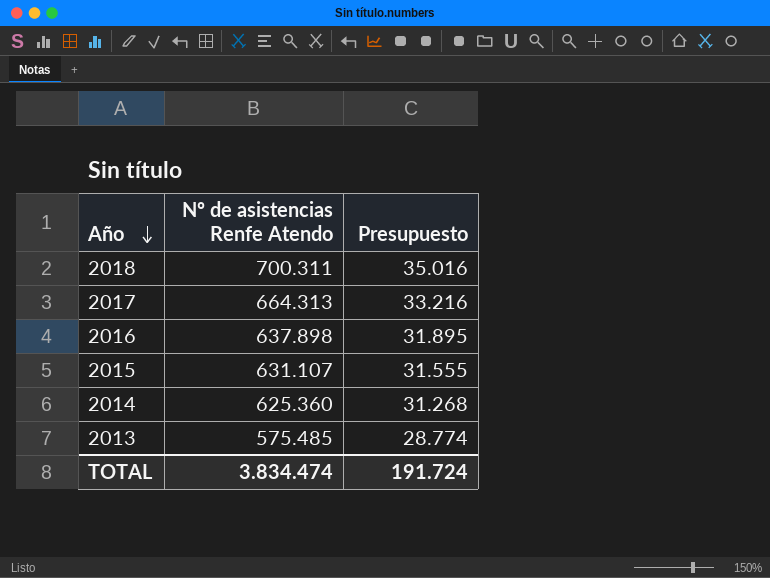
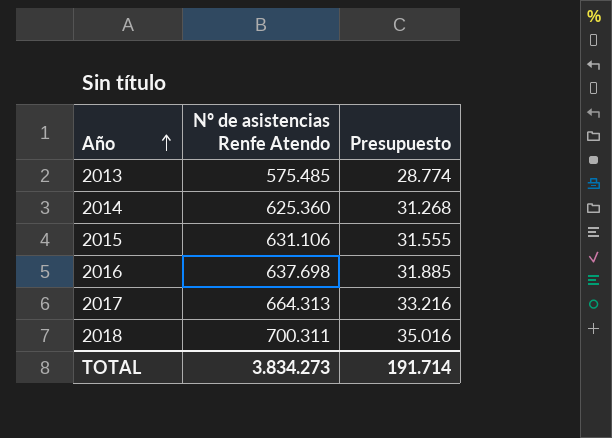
row order: Año descending -> Año ascending
2015 | Nº de asistencias Renfe Atendo: 631.107 -> 631.106
2016 | Nº de asistencias Renfe Atendo: 637.898 -> 637.698
2016 | Presupuesto: 31.895 -> 31.885
TOTAL | Nº de asistencias Renfe Atendo: 3.834.474 -> 3.834.273
TOTAL | Presupuesto: 191.724 -> 191.714

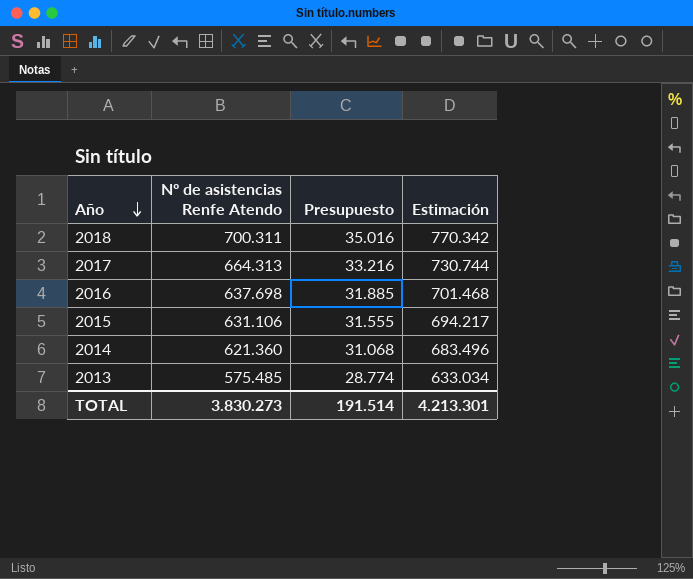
row order: Año ascending -> Año descending
column Estimación | formula: none -> [Nº de asistencias Renfe Atendo] * 1,1
2014 | Nº de asistencias Renfe Atendo: 625.360 -> 621.360
2014 | Presupuesto: 31.268 -> 31.068
TOTAL | Nº de asistencias Renfe Atendo: 3.834.273 -> 3.830.273
TOTAL | Presupuesto: 191.714 -> 191.514

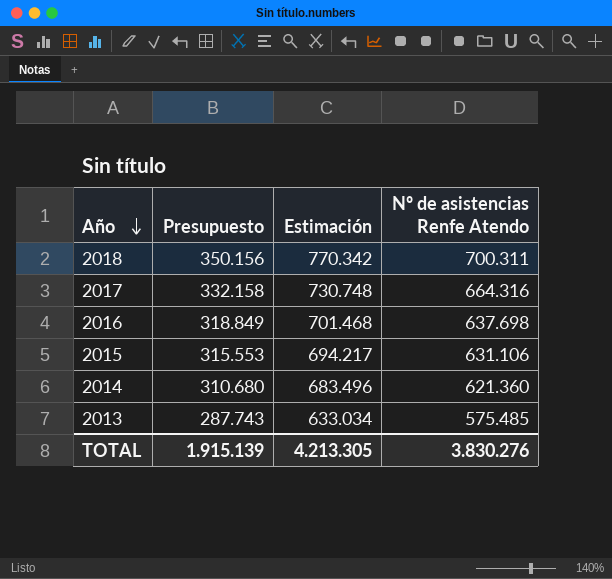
column Presupuesto | formula: [Nº de asistencias Renfe Atendo] * 0,05 -> [Nº de asistencias Renfe Atendo] * 0,5
column Nº de asistencias Renfe Atendo | position: 2 -> 4
2017 | Estimación: 730.744 -> 730.748
2017 | Nº de asistencias Renfe Atendo: 664.313 -> 664.316
TOTAL | Presupuesto: 191.514 -> 1.915.139
TOTAL | Estimación: 4.213.301 -> 4.213.305
TOTAL | Nº de asistencias Renfe Atendo: 3.830.273 -> 3.830.276

